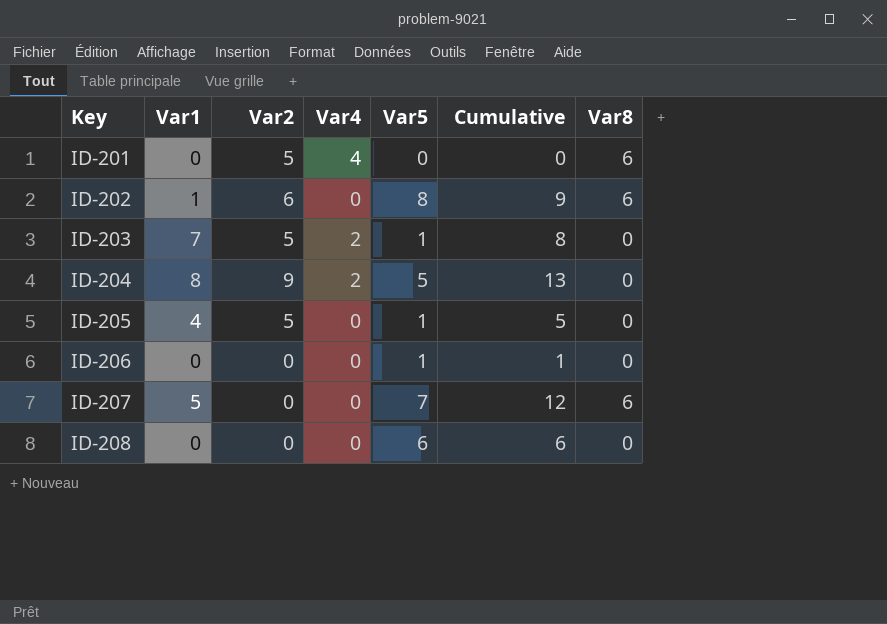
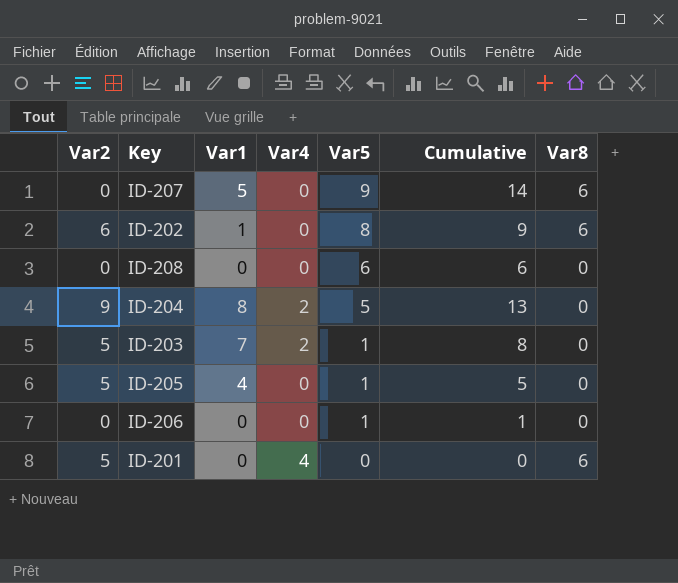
row order: Key ascending -> Var5 descending
column Var2 | position: 3 -> 1
ID-207 | Var5: 7 -> 9
ID-207 | Cumulative: 12 -> 14

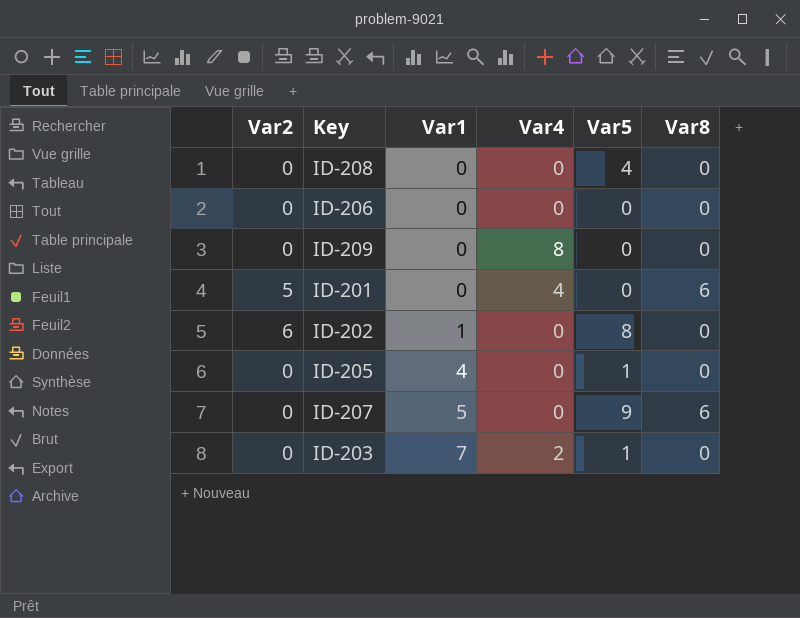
row order: Var5 descending -> Var1 ascending
column Cumulative | formula: [Var1] + [Var5] -> none
row ID-204: 9 | 8 | 2 | 5 | 13 | 0 -> none
ID-208 | Var5: 6 -> 4
ID-206 | Var5: 1 -> 0
row ID-209: none -> 0 | 0 | 8 | 0 | 0
ID-202 | Var8: 6 -> 0
ID-205 | Var2: 5 -> 0
ID-203 | Var2: 5 -> 0

